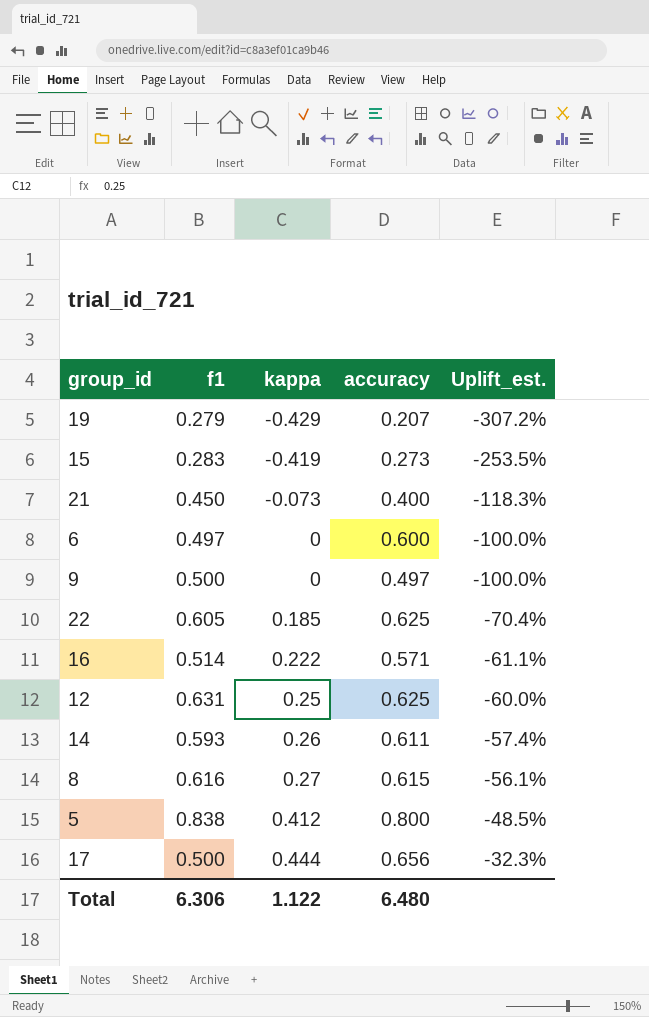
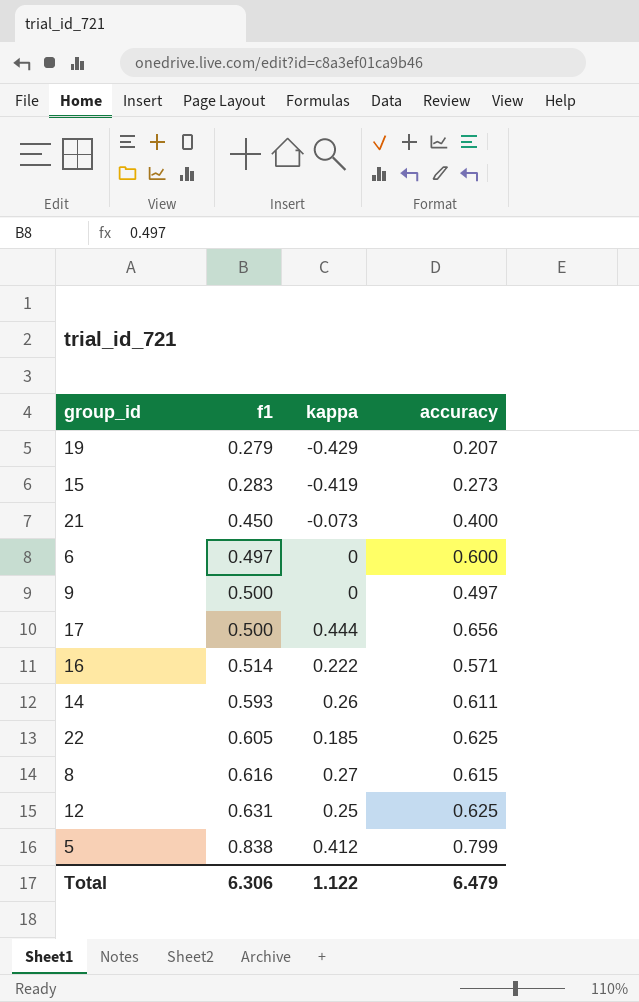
row order: kappa ascending -> f1 ascending
column Uplift_est. | formula: ([kappa] - [accuracy]) / [accuracy] -> none
5 | accuracy: 0.800 -> 0.799
Total | accuracy: 6.480 -> 6.479

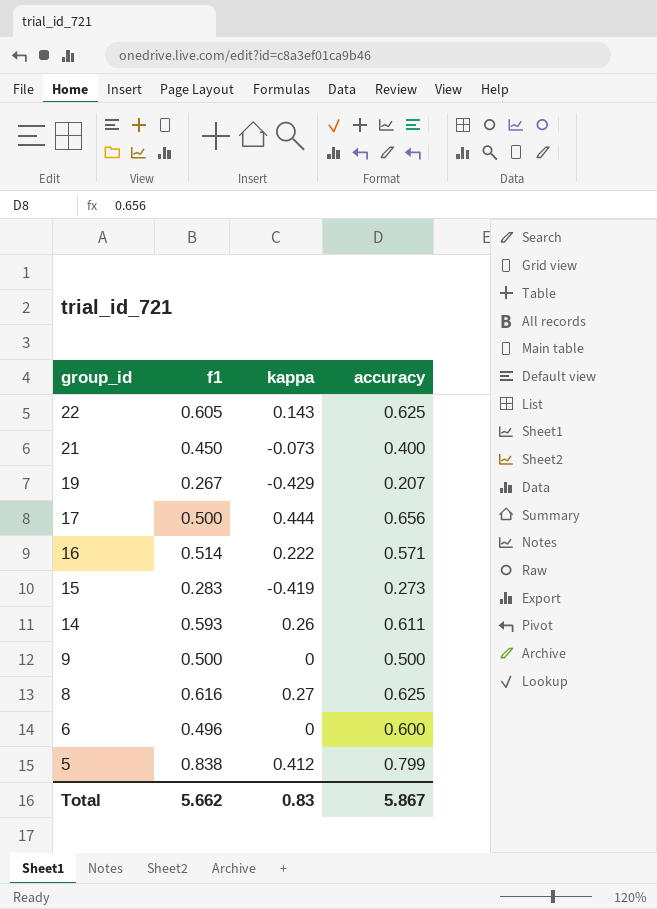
row order: f1 ascending -> group_id descending
row 12: 0.631 | 0.25 | 0.625 -> none
22 | kappa: 0.185 -> 0.143
19 | f1: 0.279 -> 0.267
9 | accuracy: 0.497 -> 0.500
8 | accuracy: 0.615 -> 0.625
6 | f1: 0.497 -> 0.496
Total | f1: 6.306 -> 5.662
Total | kappa: 1.122 -> 0.83
Total | accuracy: 6.479 -> 5.867

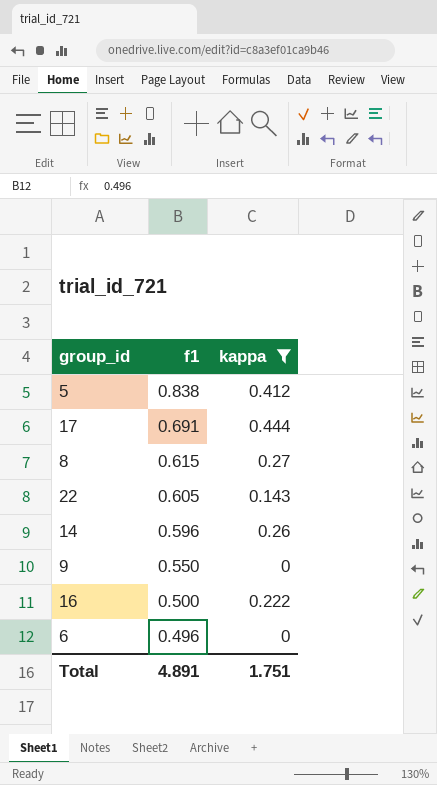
filter: none -> kappa >= 0
row order: group_id descending -> f1 descending
column accuracy | position: 4 -> none
17 | f1: 0.500 -> 0.691
8 | f1: 0.616 -> 0.615
14 | f1: 0.593 -> 0.596
9 | f1: 0.500 -> 0.550
16 | f1: 0.514 -> 0.500
Total | f1: 5.662 -> 4.891
Total | kappa: 0.83 -> 1.751

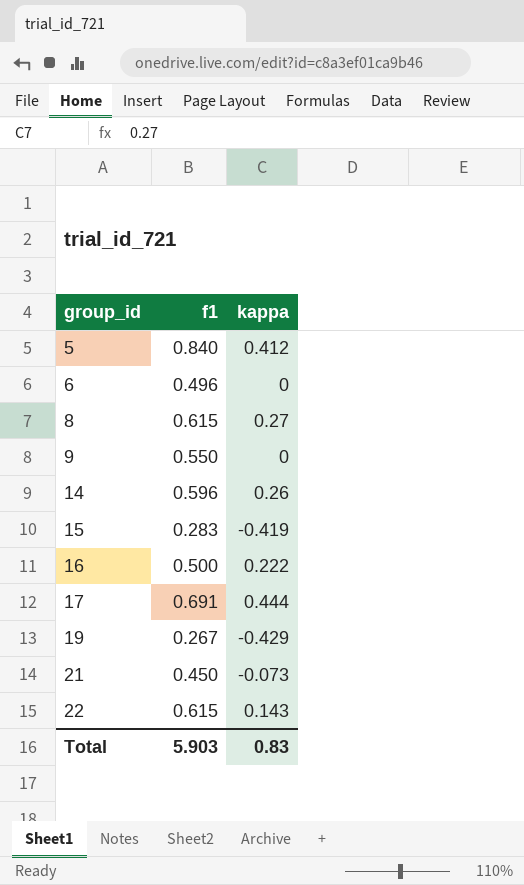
filter: kappa >= 0 -> none
row order: f1 descending -> group_id ascending
5 | f1: 0.838 -> 0.840
22 | f1: 0.605 -> 0.615
Total | f1: 4.891 -> 5.903
Total | kappa: 1.751 -> 0.83

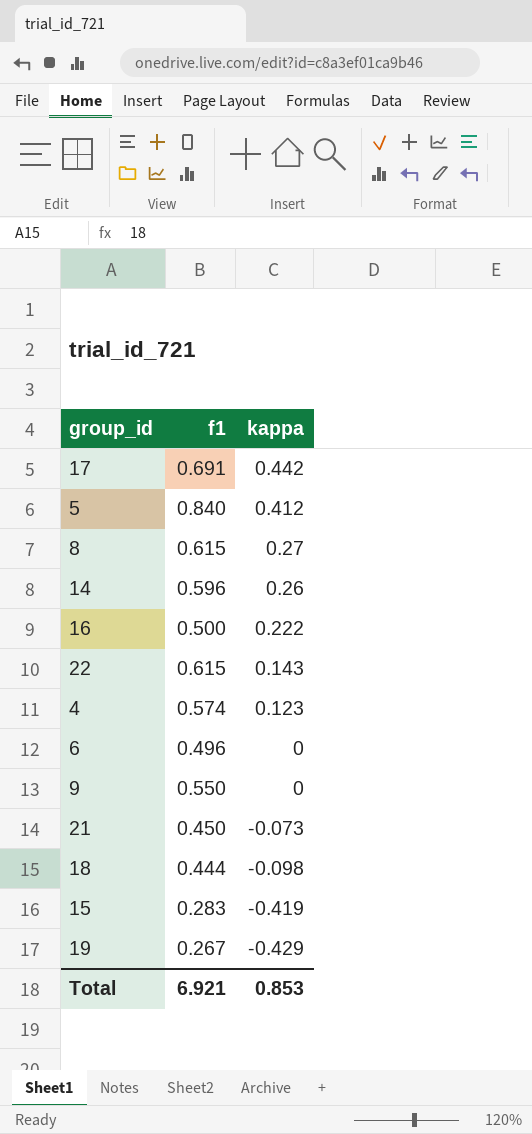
row order: group_id ascending -> kappa descending
17 | kappa: 0.444 -> 0.442
row 4: none -> 0.574 | 0.123
row 18: none -> 0.444 | -0.098
Total | f1: 5.903 -> 6.921
Total | kappa: 0.83 -> 0.853

